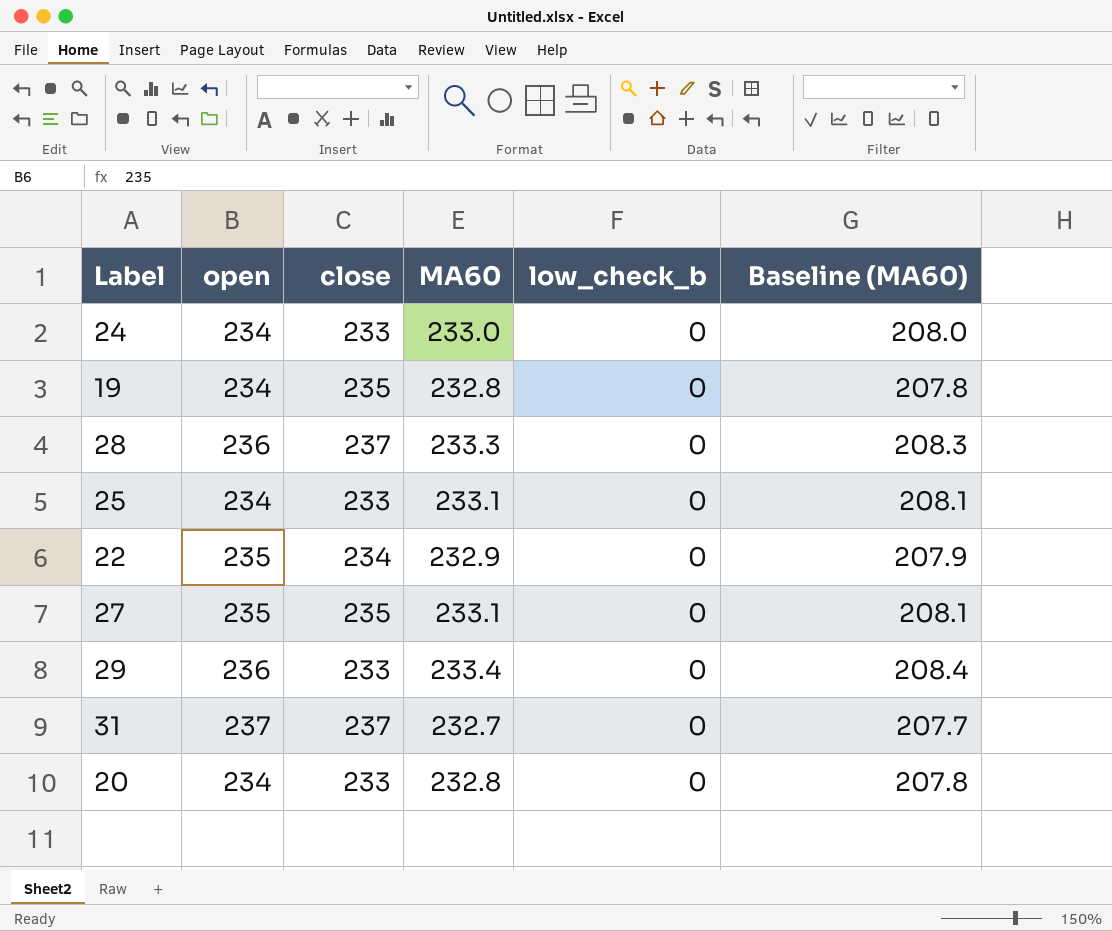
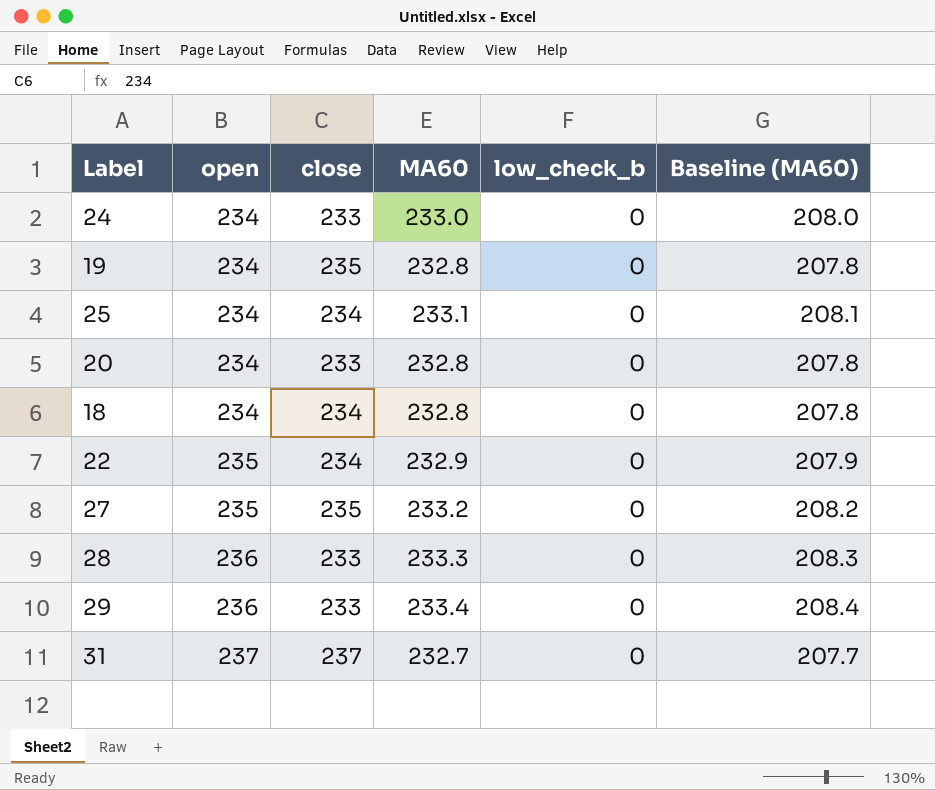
row order: none -> open ascending
25 | close: 233 -> 234
row 18: none -> 234 | 234 | 232.8 | 0 | 207.8
27 | MA60: 233.1 -> 233.2
27 | Baseline (MA60): 208.1 -> 208.2
28 | close: 237 -> 233

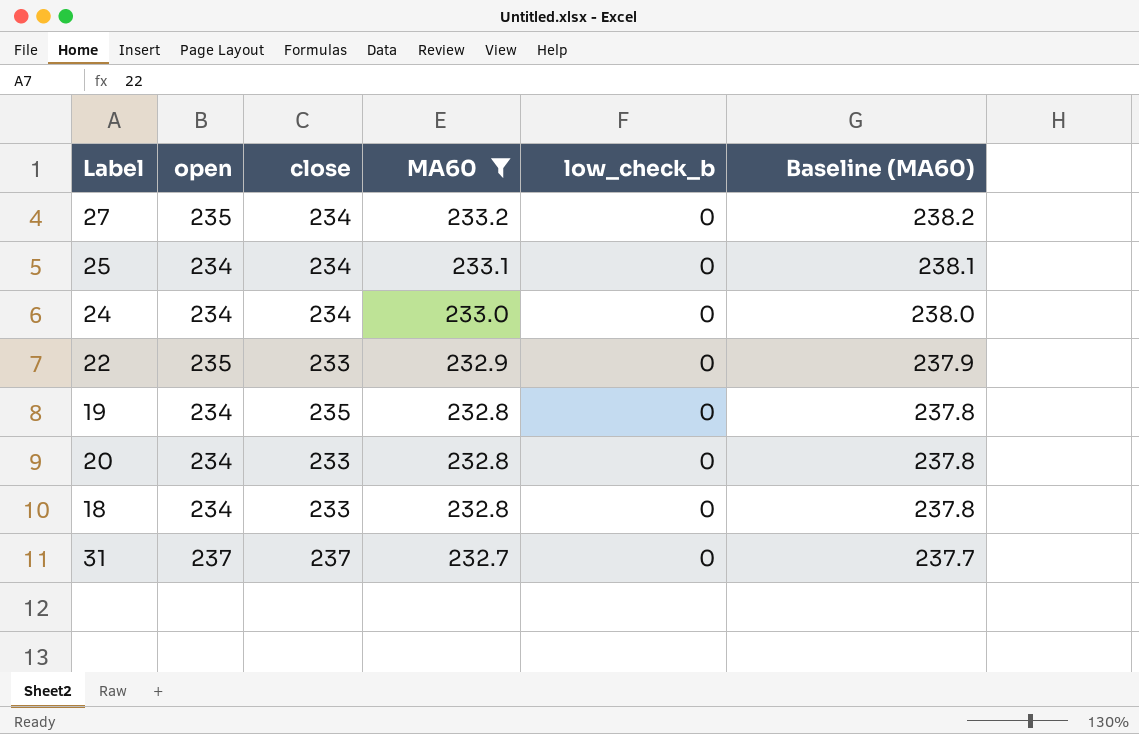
filter: none -> MA60 <= 233.2
row order: open ascending -> MA60 descending
column Baseline (MA60) | formula: [MA60] - 25 -> [MA60] + 5
27 | close: 235 -> 234
24 | close: 233 -> 234
22 | close: 234 -> 233
18 | close: 234 -> 233

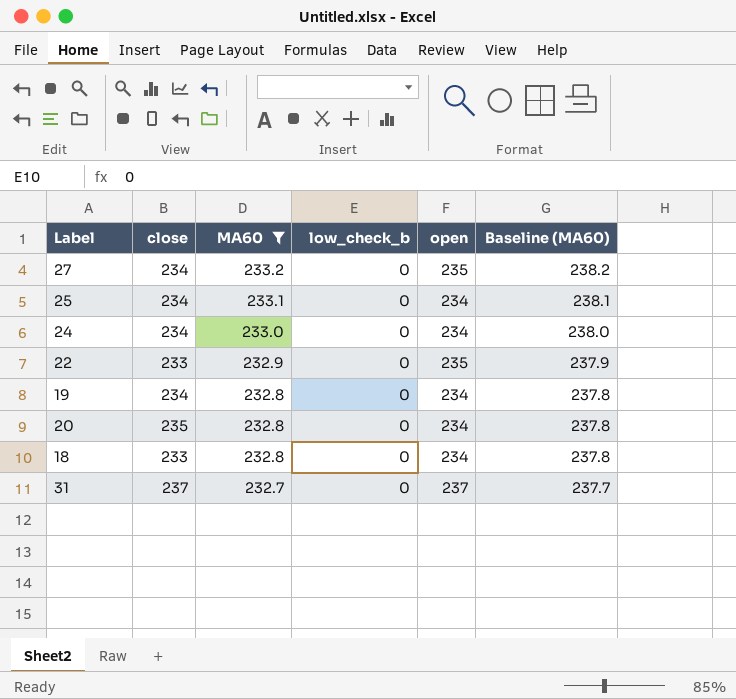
column open | position: 2 -> 5
19 | close: 235 -> 234
20 | close: 233 -> 235

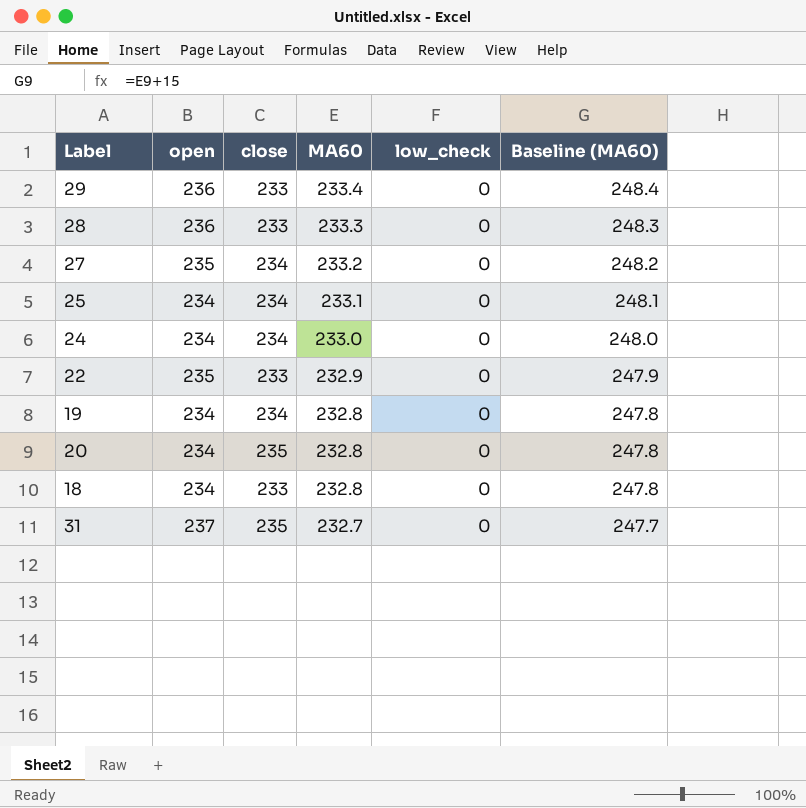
filter: MA60 <= 233.2 -> none
column open | position: 5 -> 2
column name: low_check_b -> low_check
column Baseline (MA60) | formula: [MA60] + 5 -> [MA60] + 15
31 | close: 237 -> 235

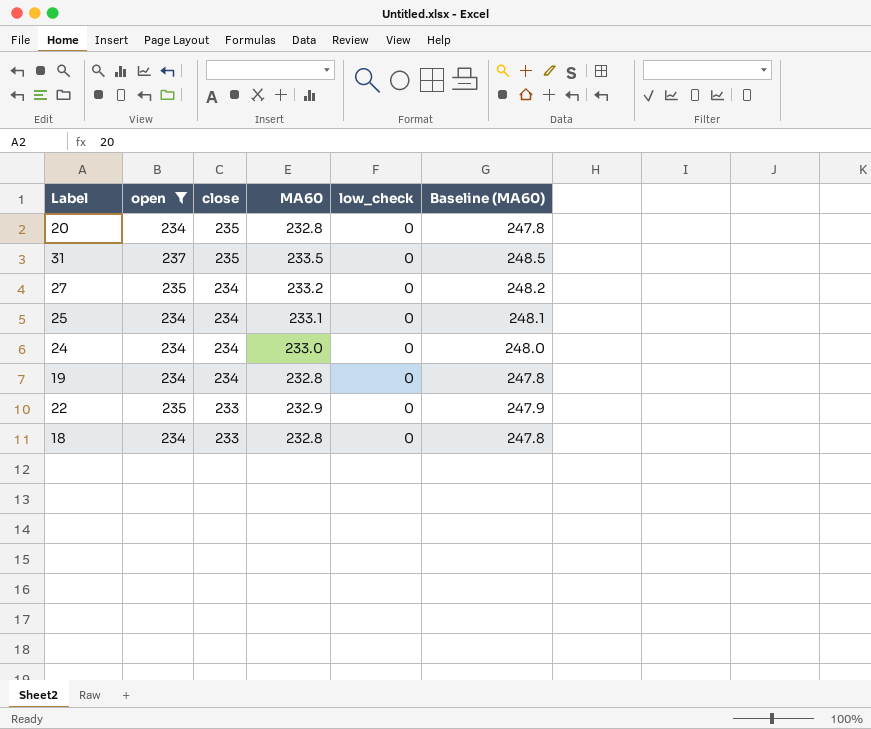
filter: none -> open != 236
row order: MA60 descending -> close descending
31 | MA60: 232.7 -> 233.5
31 | Baseline (MA60): 247.7 -> 248.5

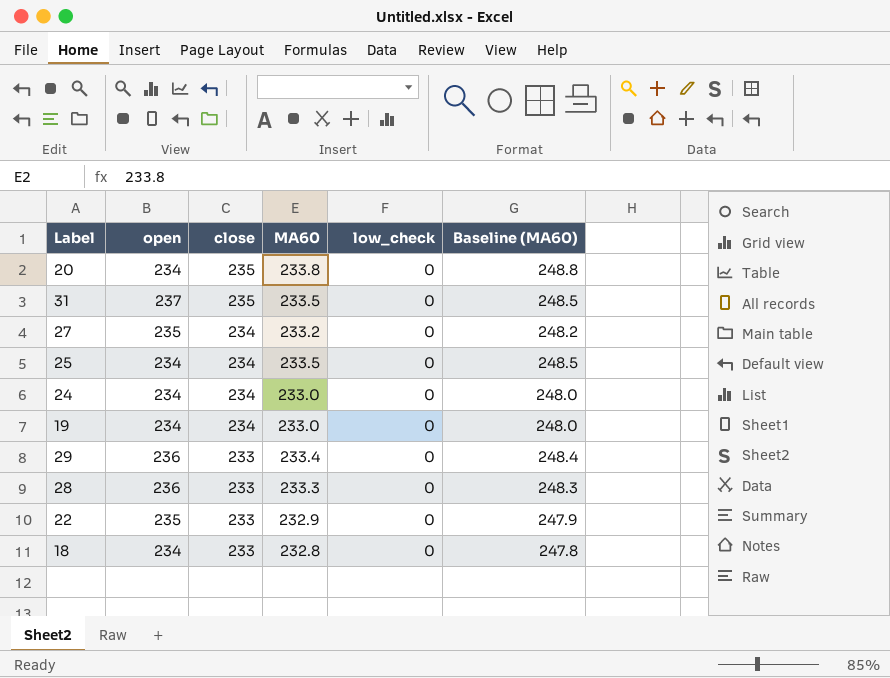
filter: open != 236 -> none
20 | MA60: 232.8 -> 233.8
20 | Baseline (MA60): 247.8 -> 248.8
25 | MA60: 233.1 -> 233.5
25 | Baseline (MA60): 248.1 -> 248.5
19 | MA60: 232.8 -> 233.0
19 | Baseline (MA60): 247.8 -> 248.0

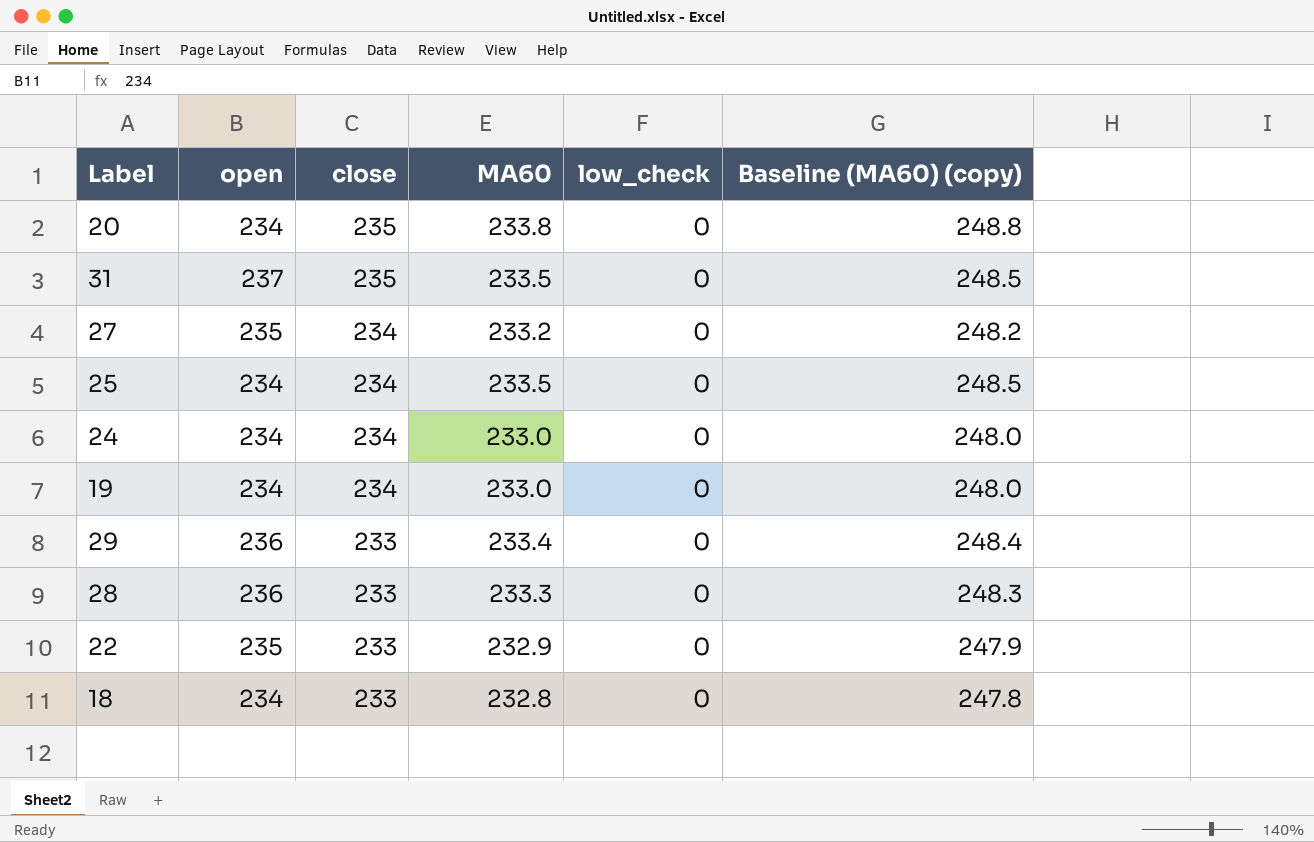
column name: Baseline (MA60) -> Baseline (MA60) (copy)

